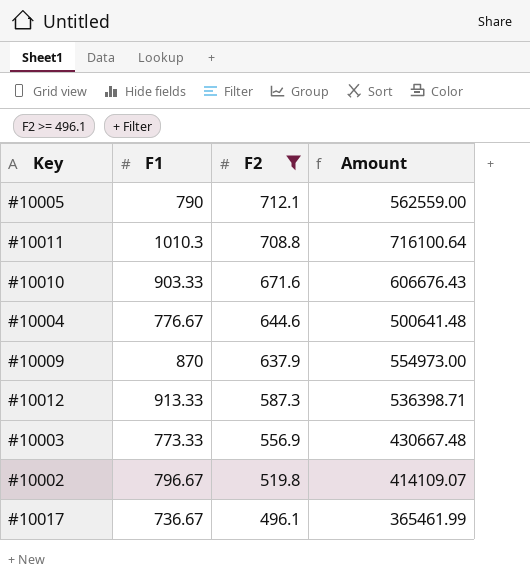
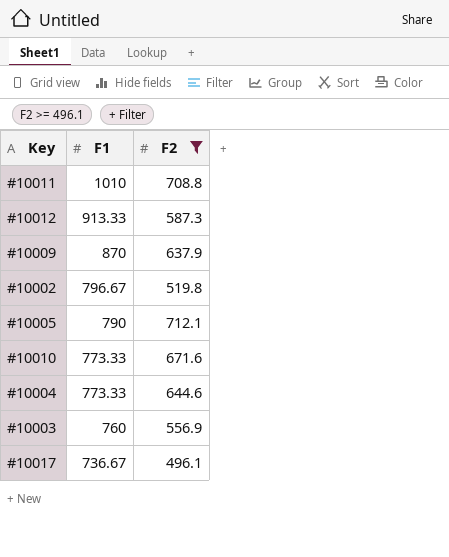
row order: F2 descending -> F1 descending
column Amount | formula: [F1] * [F2] -> none
#10011 | F1: 1010.3 -> 1010
#10010 | F1: 903.33 -> 773.33
#10004 | F1: 776.67 -> 773.33
#10003 | F1: 773.33 -> 760

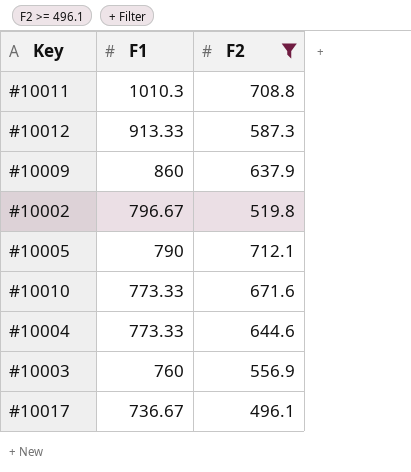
#10011 | F1: 1010 -> 1010.3
#10009 | F1: 870 -> 860

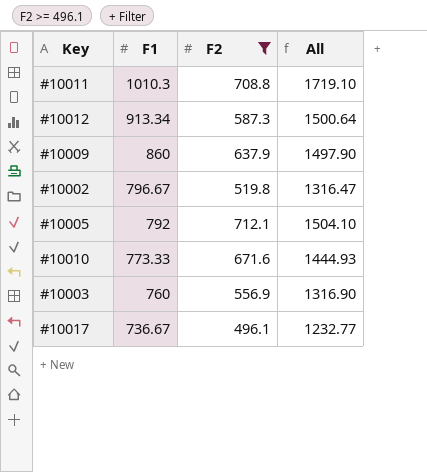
column All | formula: none -> [F1] + [F2]
row #10004: 773.33 | 644.6 -> none
#10012 | F1: 913.33 -> 913.34
#10005 | F1: 790 -> 792

